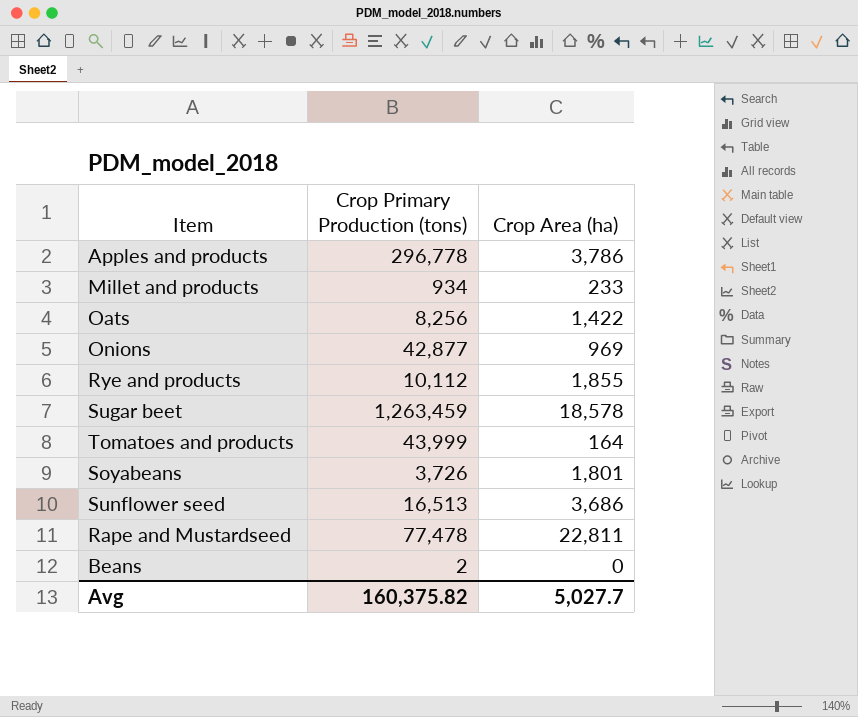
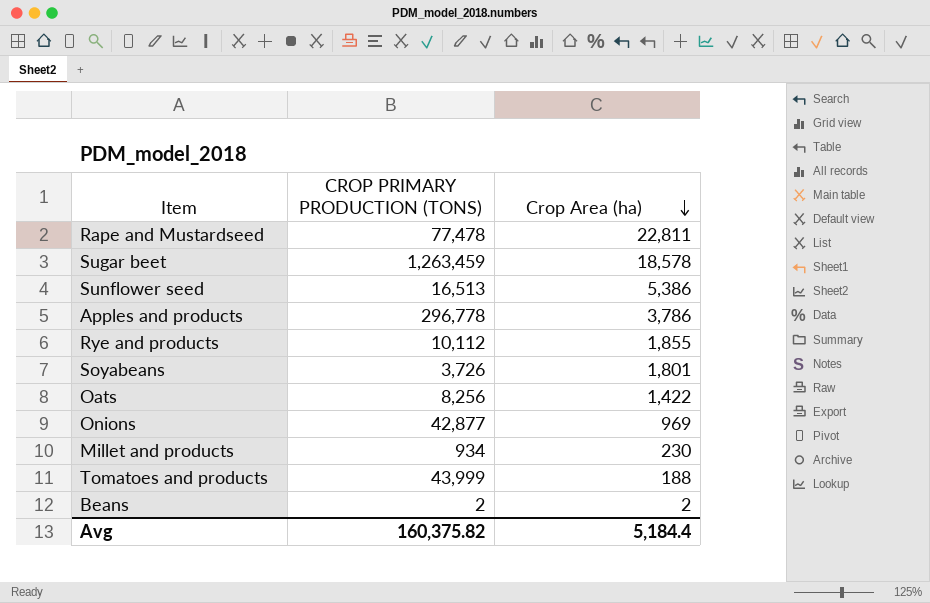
row order: none -> Crop Area (ha) descending
column name: Crop Primary Production (tons) -> CROP PRIMARY PRODUCTION (TONS)
Sunflower seed | Crop Area (ha): 3,686 -> 5,386
Millet and products | Crop Area (ha): 233 -> 230
Tomatoes and products | Crop Area (ha): 164 -> 188
Beans | Crop Area (ha): 0 -> 2
Avg | Crop Area (ha): 5,027.7 -> 5,184.4

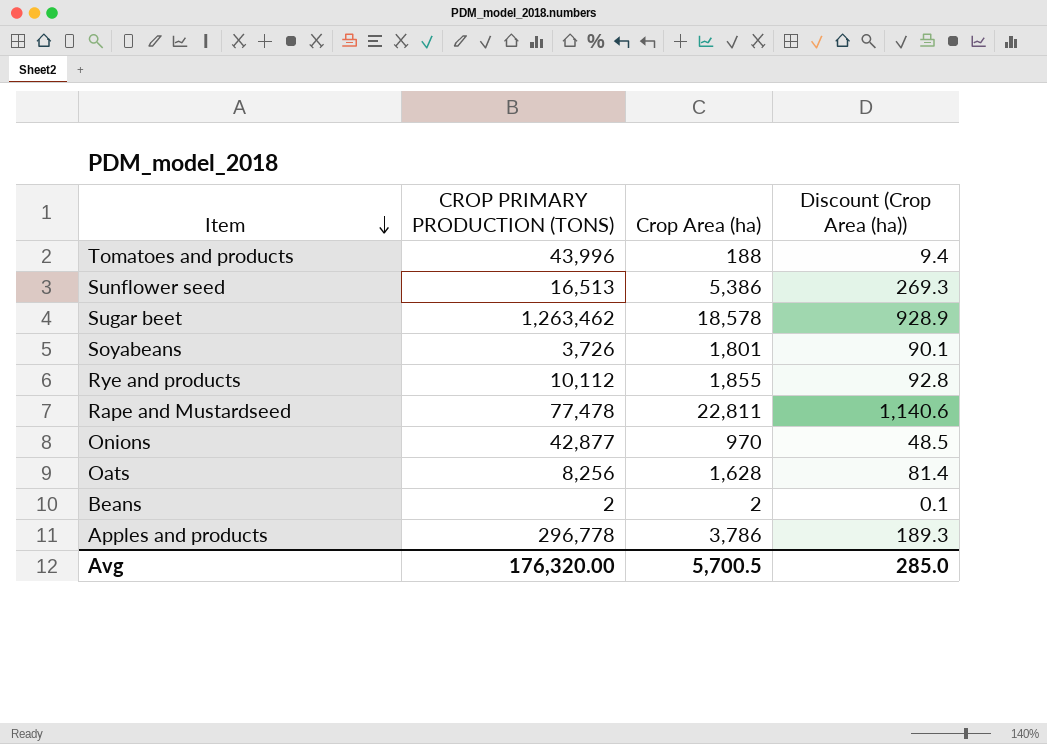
row order: Crop Area (ha) descending -> Item descending
column Discount (Crop Area (ha)) | formula: none -> [Crop Area (ha)] * 0.05
row Millet and products: 934 | 230 -> none
Tomatoes and products | CROP PRIMARY PRODUCTION (TONS): 43,999 -> 43,996
Sugar beet | CROP PRIMARY PRODUCTION (TONS): 1,263,459 -> 1,263,462
Onions | Crop Area (ha): 969 -> 970
Oats | Crop Area (ha): 1,422 -> 1,628
Avg | CROP PRIMARY PRODUCTION (TONS): 160,375.82 -> 176,320.00
Avg | Crop Area (ha): 5,184.4 -> 5,700.5

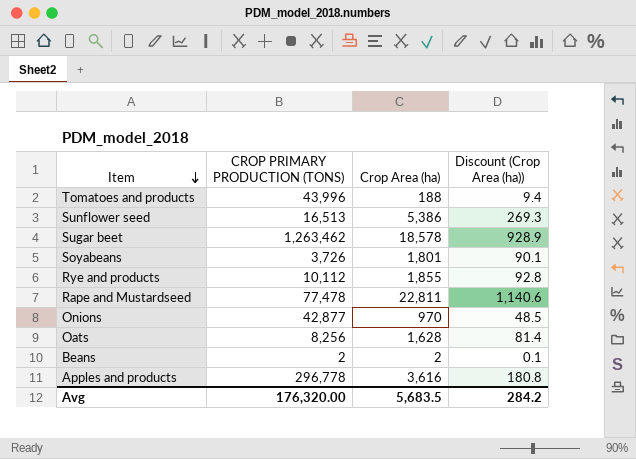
Apples and products | Crop Area (ha): 3,786 -> 3,616
Apples and products | Discount (Crop Area (ha)): 189.3 -> 180.8
Avg | Crop Area (ha): 5,700.5 -> 5,683.5
Avg | Discount (Crop Area (ha)): 285.0 -> 284.2

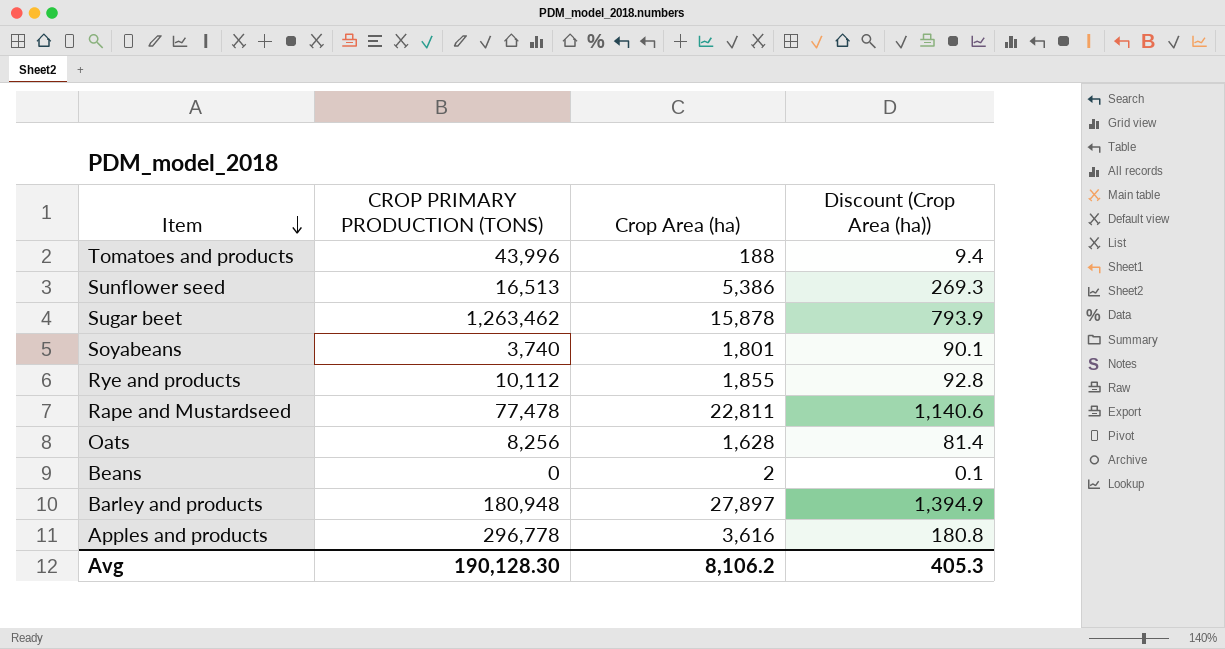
row Onions: 42,877 | 970 | 48.5 -> none
Sugar beet | Crop Area (ha): 18,578 -> 15,878
Sugar beet | Discount (Crop Area (ha)): 928.9 -> 793.9
Soyabeans | CROP PRIMARY PRODUCTION (TONS): 3,726 -> 3,740
Beans | CROP PRIMARY PRODUCTION (TONS): 2 -> 0
row Barley and products: none -> 180,948 | 27,897 | 1,394.9
Avg | CROP PRIMARY PRODUCTION (TONS): 176,320.00 -> 190,128.30
Avg | Crop Area (ha): 5,683.5 -> 8,106.2
Avg | Discount (Crop Area (ha)): 284.2 -> 405.3

